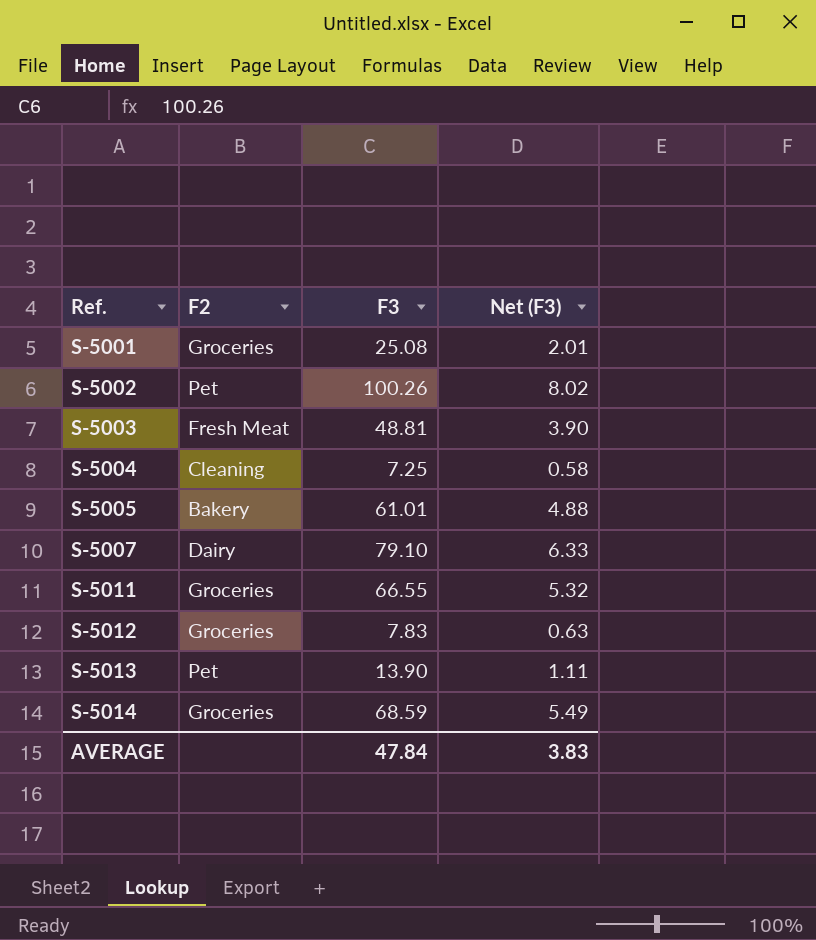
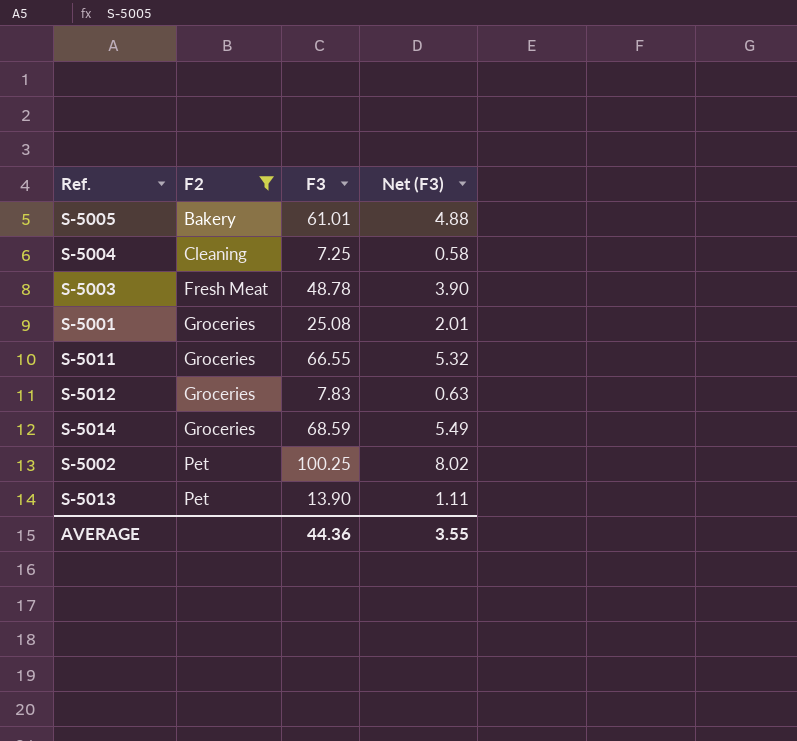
filter: none -> F2 != Dairy
row order: Ref. ascending -> F2 ascending
S-5003 | F3: 48.81 -> 48.78
S-5002 | F3: 100.26 -> 100.25
AVERAGE | F3: 47.84 -> 44.36
AVERAGE | Net (F3): 3.83 -> 3.55

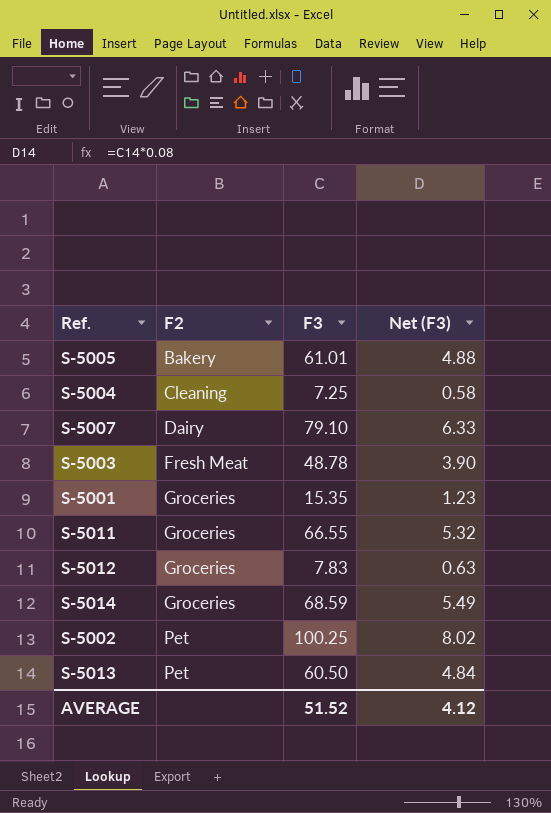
filter: F2 != Dairy -> none
S-5001 | F3: 25.08 -> 15.35
S-5001 | Net (F3): 2.01 -> 1.23
S-5013 | F3: 13.90 -> 60.50
S-5013 | Net (F3): 1.11 -> 4.84
AVERAGE | F3: 44.36 -> 51.52
AVERAGE | Net (F3): 3.55 -> 4.12

